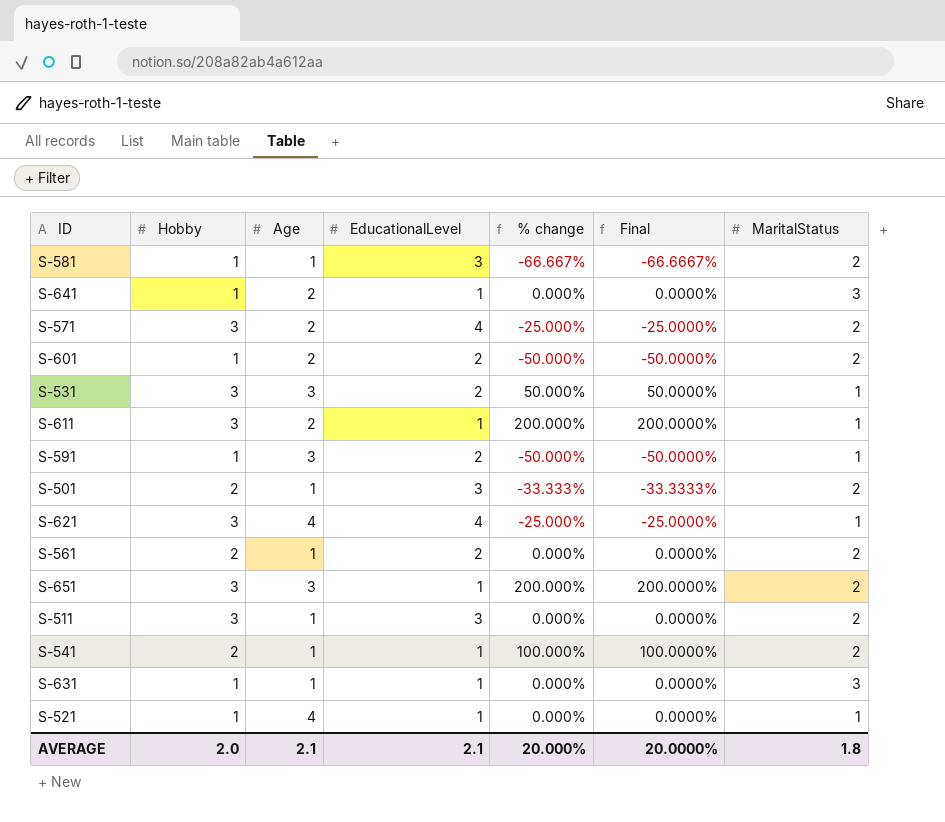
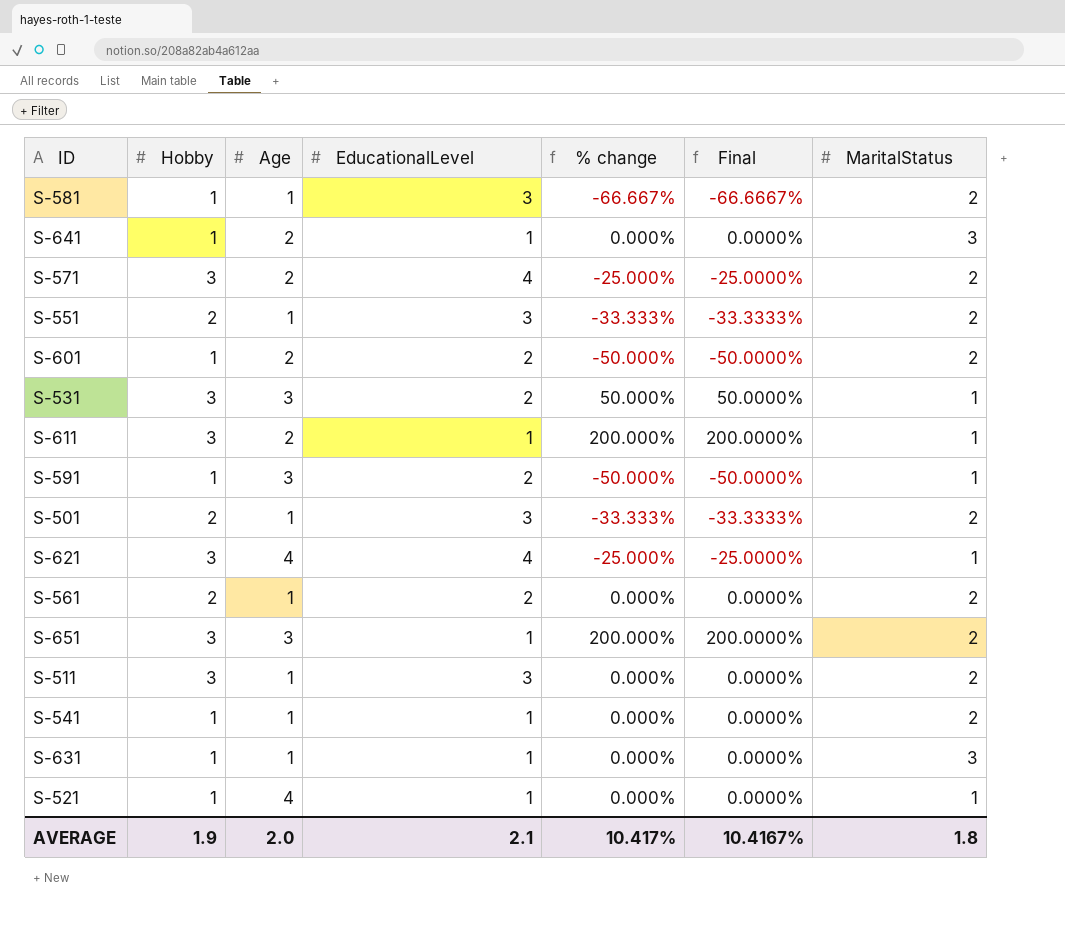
row S-551: none -> 2 | 1 | 3 | -33.333% | -33.3333% | 2
S-541 | Hobby: 2 -> 1
S-541 | % change: 100.000% -> 0.000%
S-541 | Final: 100.0000% -> 0.0000%
AVERAGE | Hobby: 2.0 -> 1.9
AVERAGE | Age: 2.1 -> 2.0
AVERAGE | % change: 20.000% -> 10.417%
AVERAGE | Final: 20.0000% -> 10.4167%

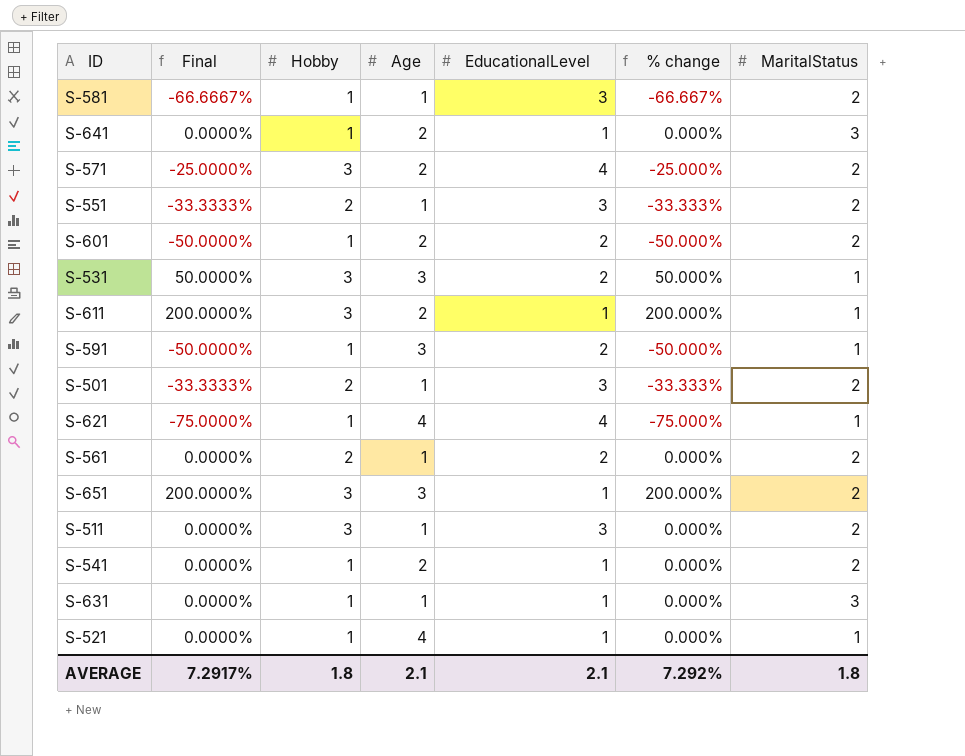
column Final | position: 6 -> 2
S-621 | Final: -25.0000% -> -75.0000%
S-621 | Hobby: 3 -> 1
S-621 | % change: -25.000% -> -75.000%
S-541 | Age: 1 -> 2
AVERAGE | Final: 10.4167% -> 7.2917%
AVERAGE | Hobby: 1.9 -> 1.8
AVERAGE | Age: 2.0 -> 2.1
AVERAGE | % change: 10.417% -> 7.292%

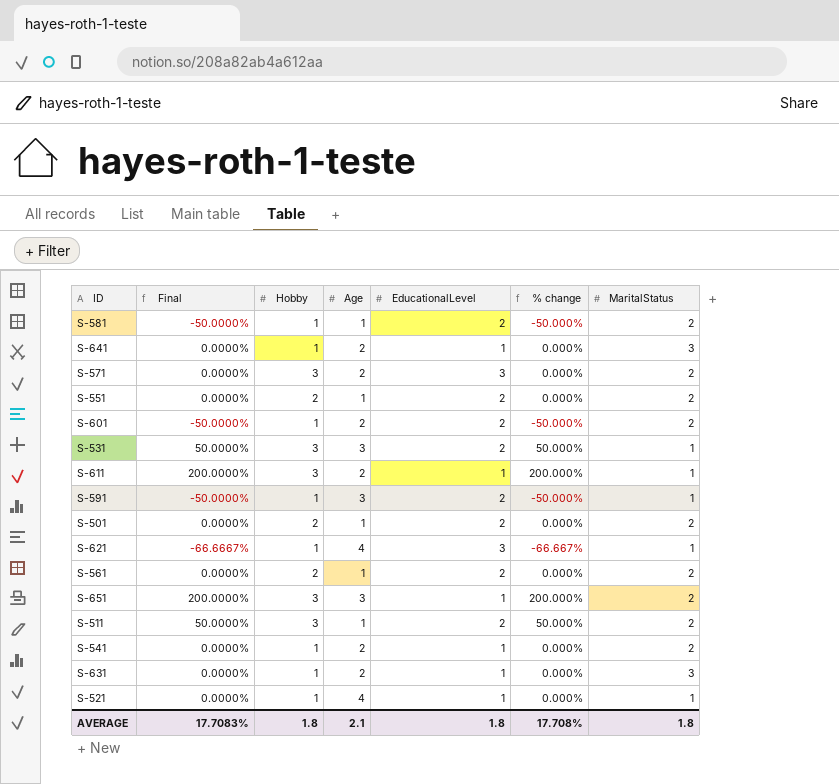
S-581 | Final: -66.6667% -> -50.0000%
S-581 | EducationalLevel: 3 -> 2
S-581 | % change: -66.667% -> -50.000%
S-571 | Final: -25.0000% -> 0.0000%
S-571 | EducationalLevel: 4 -> 3
S-571 | % change: -25.000% -> 0.000%
S-551 | Final: -33.3333% -> 0.0000%
S-551 | EducationalLevel: 3 -> 2
S-551 | % change: -33.333% -> 0.000%
S-501 | Final: -33.3333% -> 0.0000%
S-501 | EducationalLevel: 3 -> 2
S-501 | % change: -33.333% -> 0.000%
S-621 | Final: -75.0000% -> -66.6667%
S-621 | EducationalLevel: 4 -> 3
S-621 | % change: -75.000% -> -66.667%
S-511 | Final: 0.0000% -> 50.0000%
S-511 | EducationalLevel: 3 -> 2
S-511 | % change: 0.000% -> 50.000%
S-631 | Age: 1 -> 2
AVERAGE | Final: 7.2917% -> 17.7083%
AVERAGE | EducationalLevel: 2.1 -> 1.8
AVERAGE | % change: 7.292% -> 17.708%

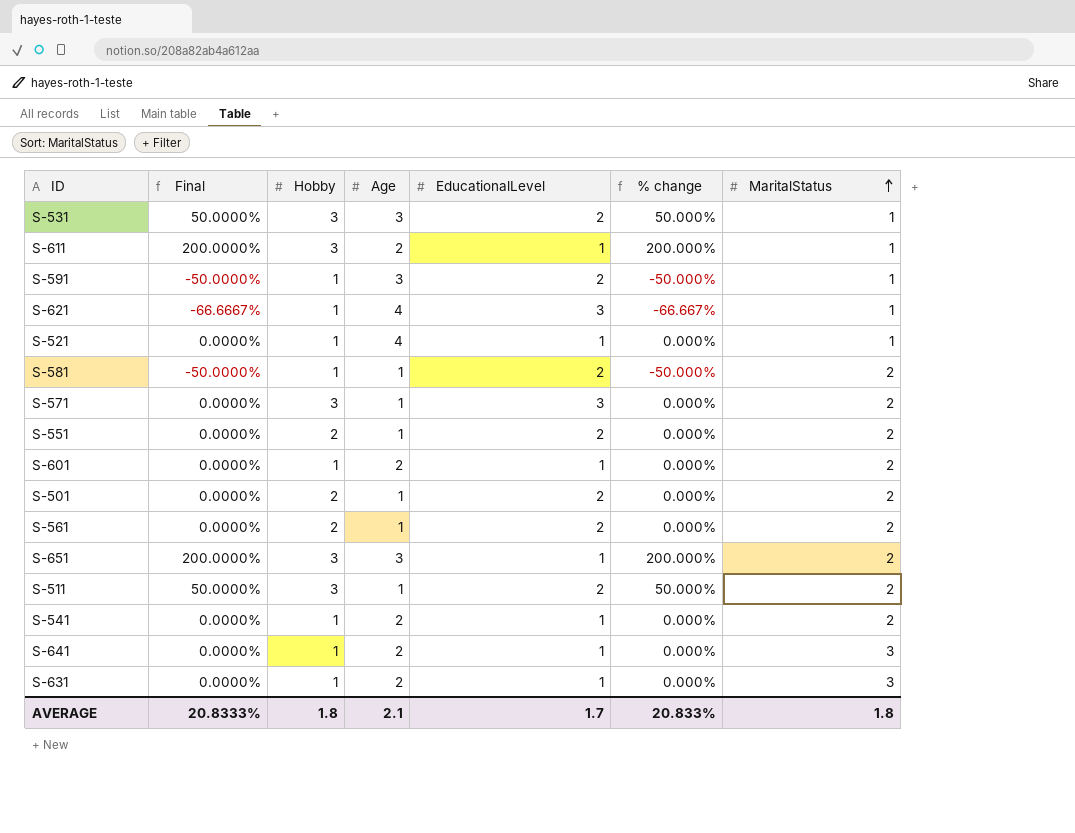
row order: none -> MaritalStatus ascending
S-571 | Age: 2 -> 1
S-601 | Final: -50.0000% -> 0.0000%
S-601 | EducationalLevel: 2 -> 1
S-601 | % change: -50.000% -> 0.000%
AVERAGE | Final: 17.7083% -> 20.8333%
AVERAGE | EducationalLevel: 1.8 -> 1.7
AVERAGE | % change: 17.708% -> 20.833%

